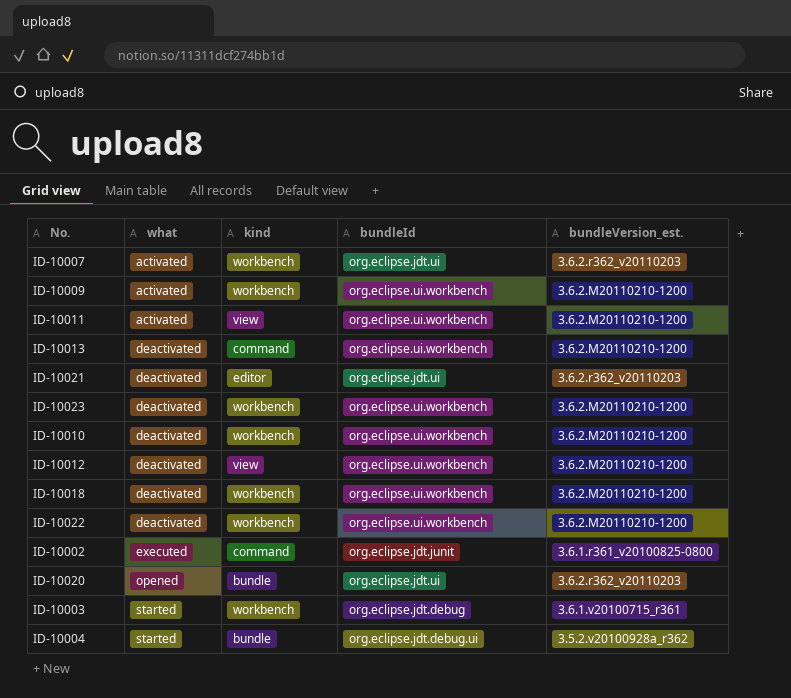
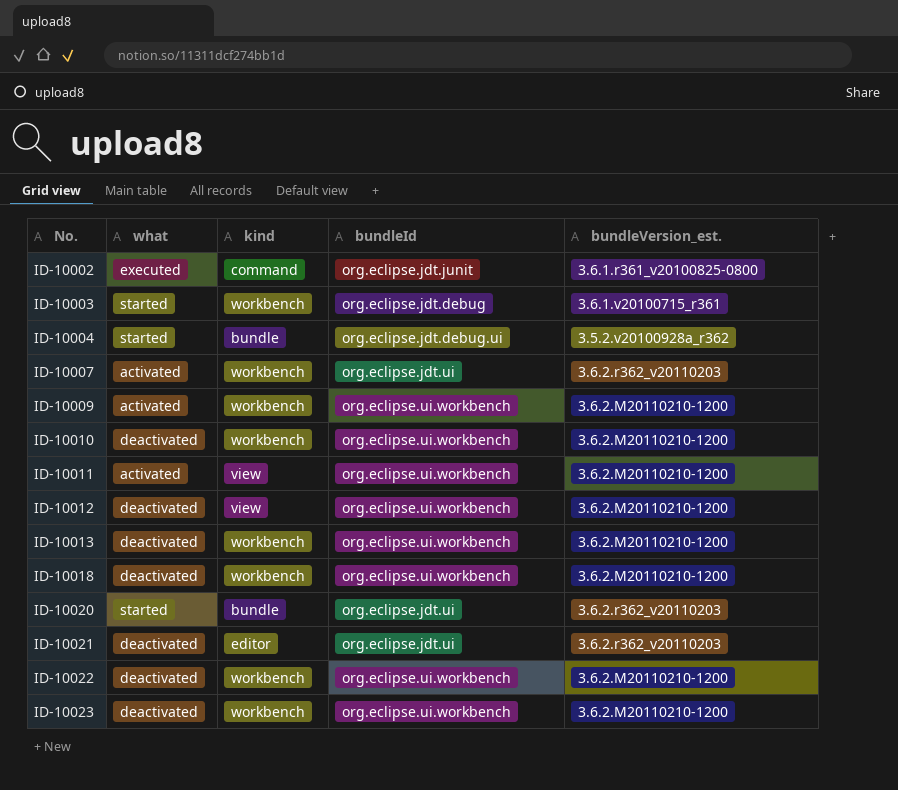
row order: what ascending -> No. ascending
ID-10013 | kind: command -> workbench
ID-10020 | what: opened -> started

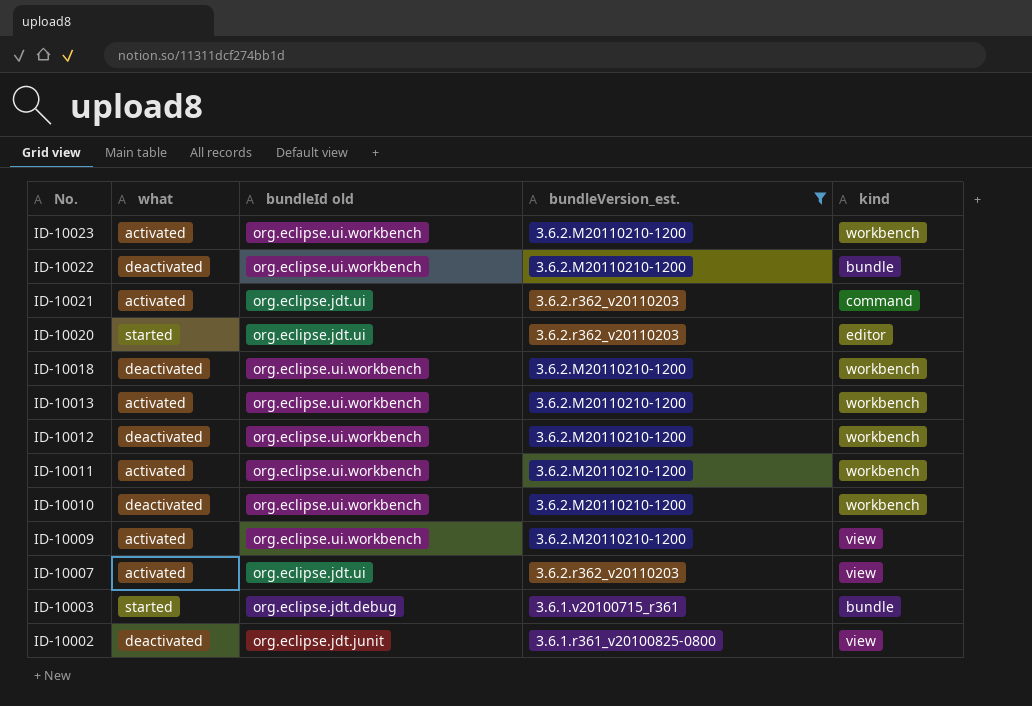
filter: none -> bundleVersion_est. != 3.5.2.v20100928a_r362
row order: No. ascending -> No. descending
column name: bundleId -> bundleId old
column kind | position: 3 -> 5
ID-10023 | what: deactivated -> activated
ID-10022 | kind: workbench -> bundle
ID-10021 | what: deactivated -> activated
ID-10021 | kind: editor -> command
ID-10020 | kind: bundle -> editor
ID-10013 | what: deactivated -> activated
ID-10012 | kind: view -> workbench
ID-10011 | kind: view -> workbench
ID-10009 | kind: workbench -> view
ID-10007 | kind: workbench -> view
ID-10003 | kind: workbench -> bundle
ID-10002 | what: executed -> deactivated
ID-10002 | kind: command -> view

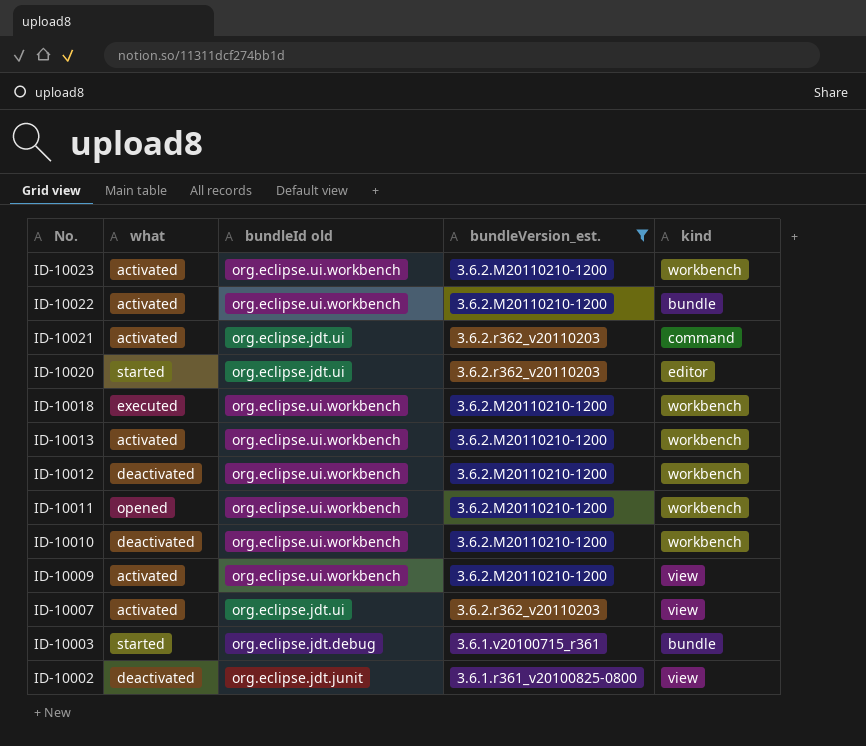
ID-10022 | what: deactivated -> activated
ID-10018 | what: deactivated -> executed
ID-10011 | what: activated -> opened

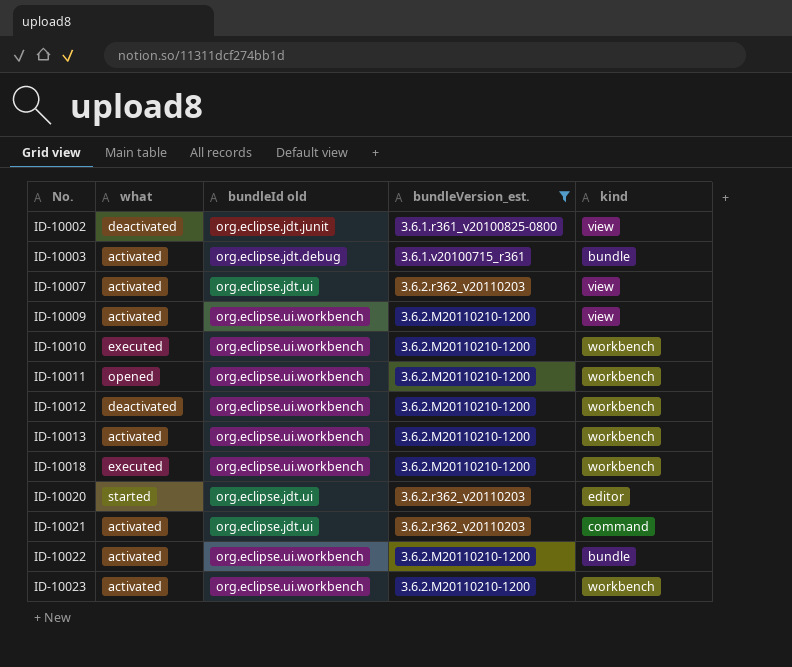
row order: No. descending -> No. ascending
ID-10003 | what: started -> activated
ID-10010 | what: deactivated -> executed

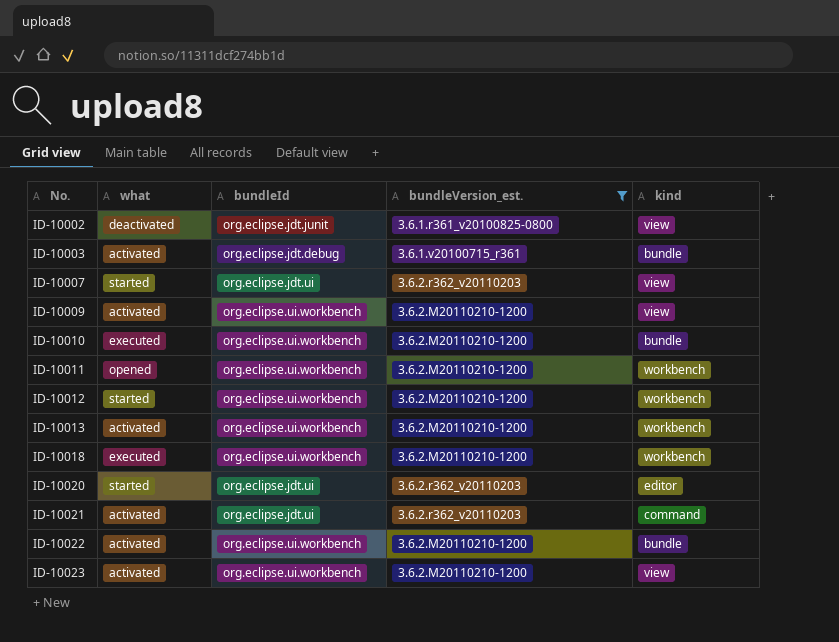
column name: bundleId old -> bundleId
ID-10007 | what: activated -> started
ID-10010 | kind: workbench -> bundle
ID-10012 | what: deactivated -> started
ID-10023 | kind: workbench -> view

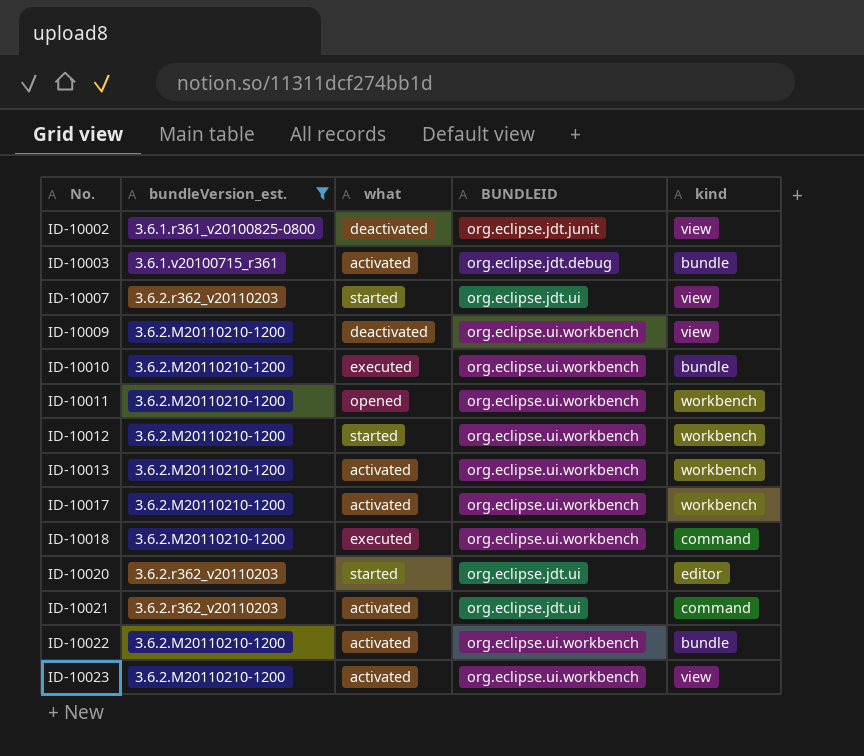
column bundleVersion_est. | position: 4 -> 2
column name: bundleId -> BUNDLEID
ID-10009 | what: activated -> deactivated
row ID-10017: none -> 3.6.2.M20110210-1200 | activated | org.eclipse.ui.workbench | workbench
ID-10018 | kind: workbench -> command

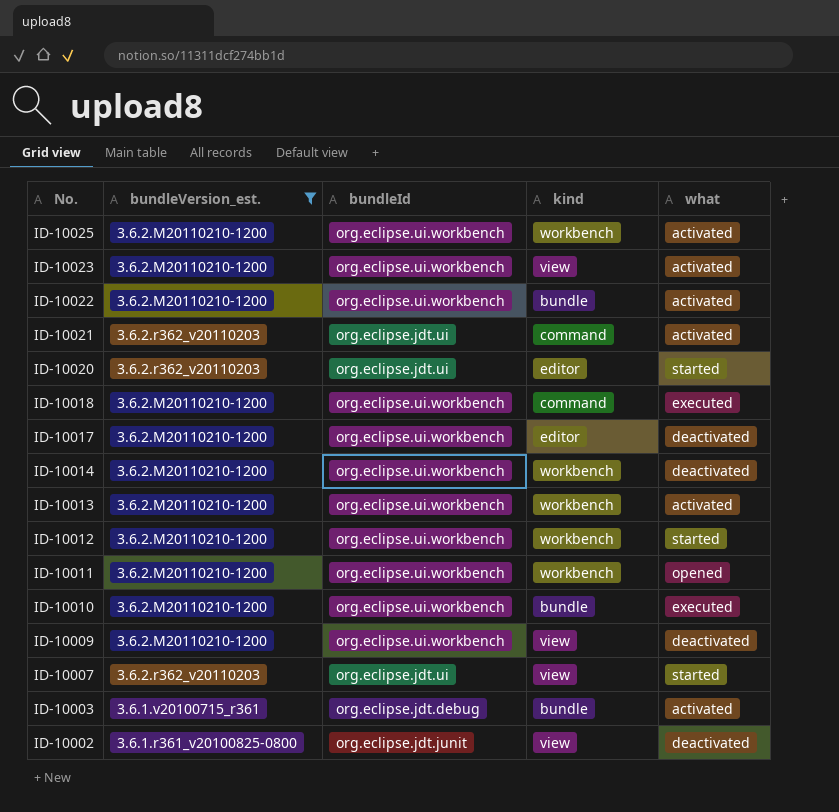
row order: No. ascending -> No. descending
column name: BUNDLEID -> bundleId
column what | position: 3 -> 5
row ID-10025: none -> 3.6.2.M20110210-1200 | org.eclipse.ui.workbench | workbench | activated
ID-10017 | kind: workbench -> editor
ID-10017 | what: activated -> deactivated
row ID-10014: none -> 3.6.2.M20110210-1200 | org.eclipse.ui.workbench | workbench | deactivated

